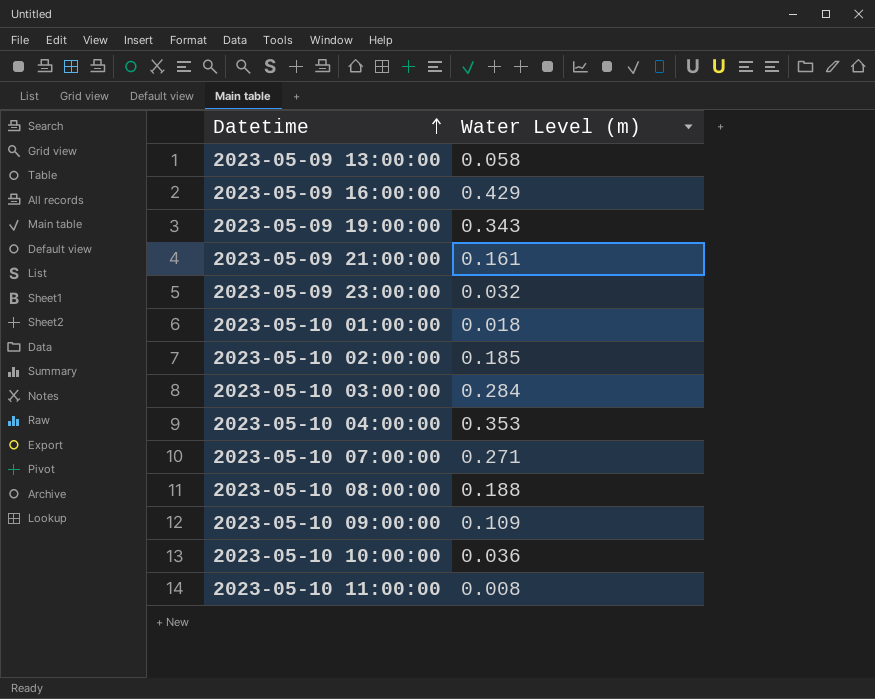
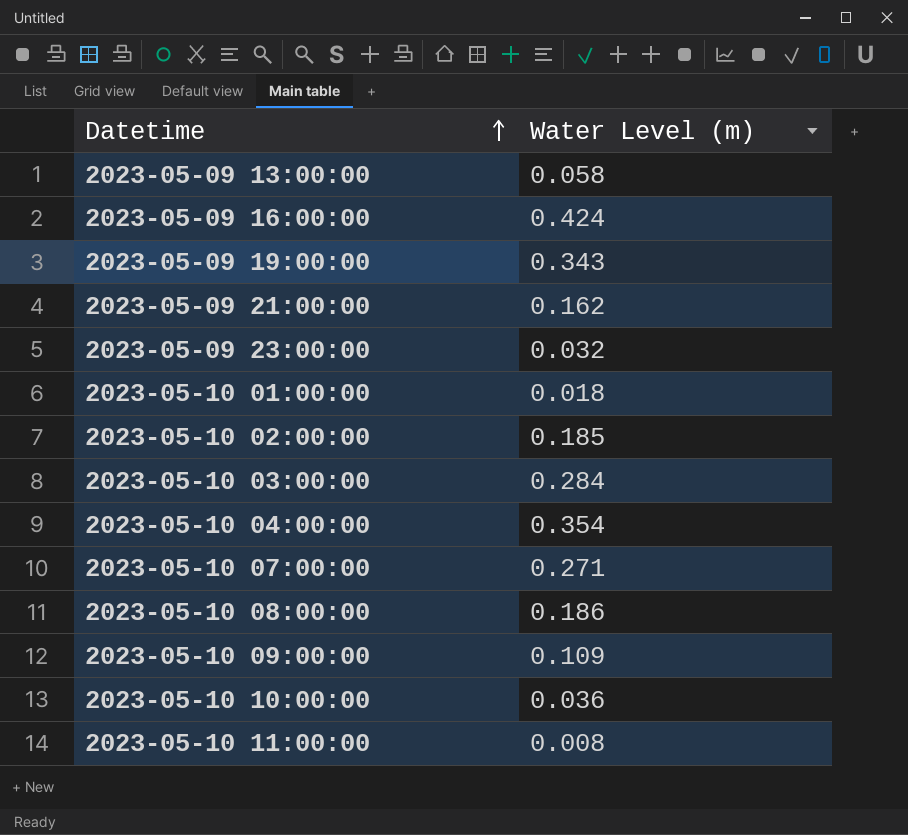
2023-05-09 16:00:00 | Water Level (m): 0.429 -> 0.424
2023-05-09 21:00:00 | Water Level (m): 0.161 -> 0.162
2023-05-10 04:00:00 | Water Level (m): 0.353 -> 0.354
2023-05-10 08:00:00 | Water Level (m): 0.188 -> 0.186

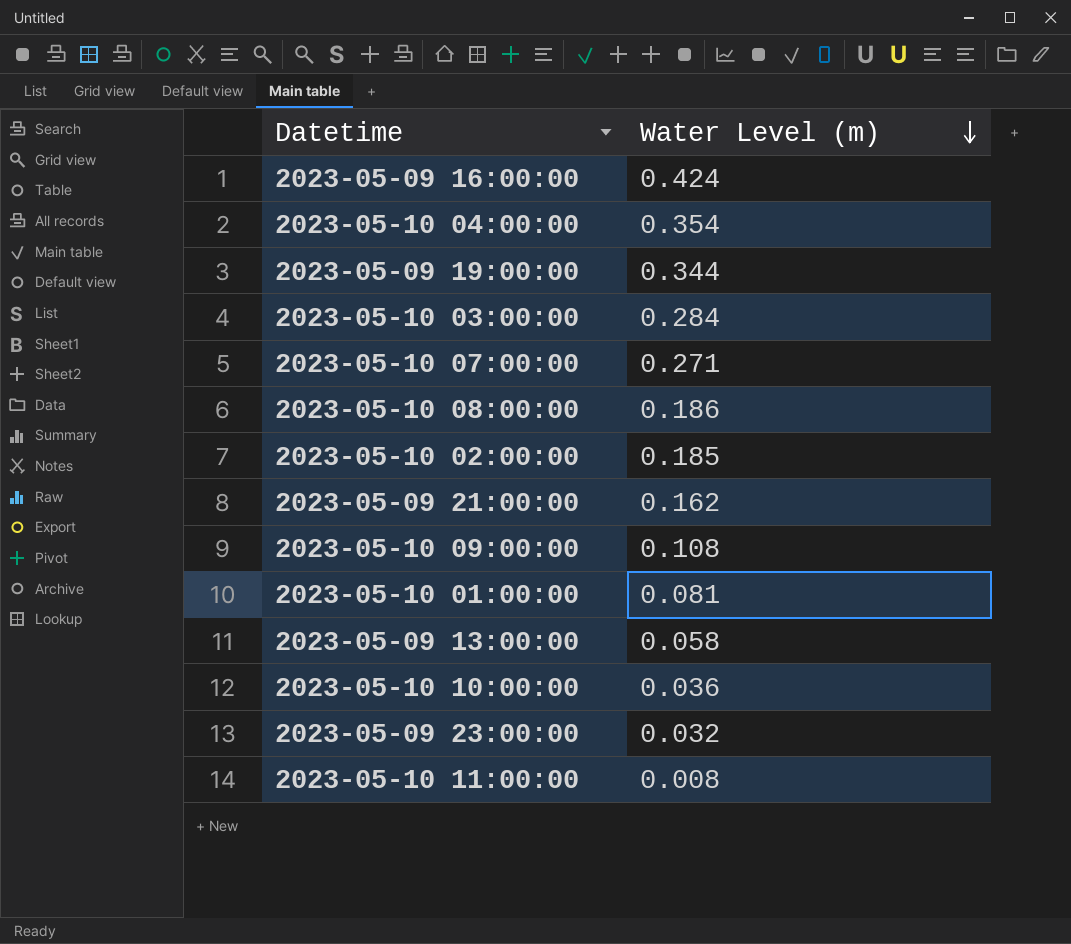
row order: Datetime ascending -> Water Level (m) descending
2023-05-09 19:00:00 | Water Level (m): 0.343 -> 0.344
2023-05-10 09:00:00 | Water Level (m): 0.109 -> 0.108
2023-05-10 01:00:00 | Water Level (m): 0.018 -> 0.081

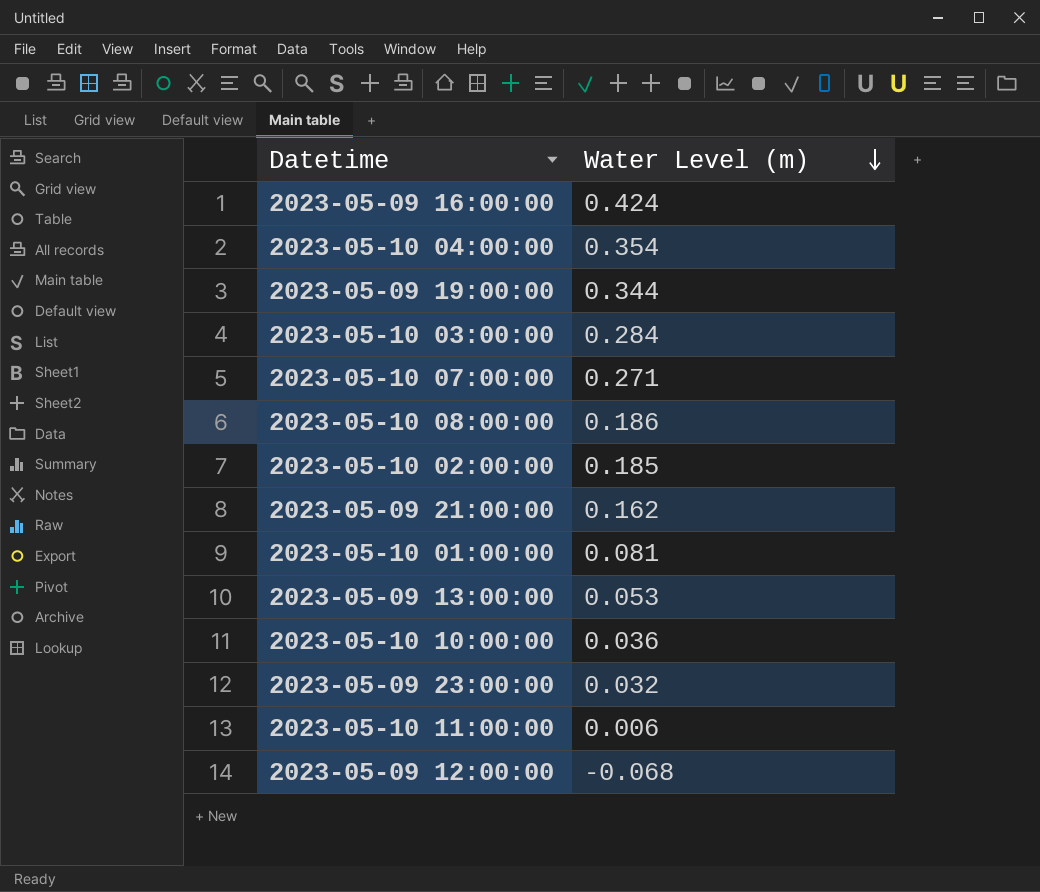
row 2023-05-10 09:00:00: 0.108 -> none
2023-05-09 13:00:00 | Water Level (m): 0.058 -> 0.053
2023-05-10 11:00:00 | Water Level (m): 0.008 -> 0.006
row 2023-05-09 12:00:00: none -> -0.068

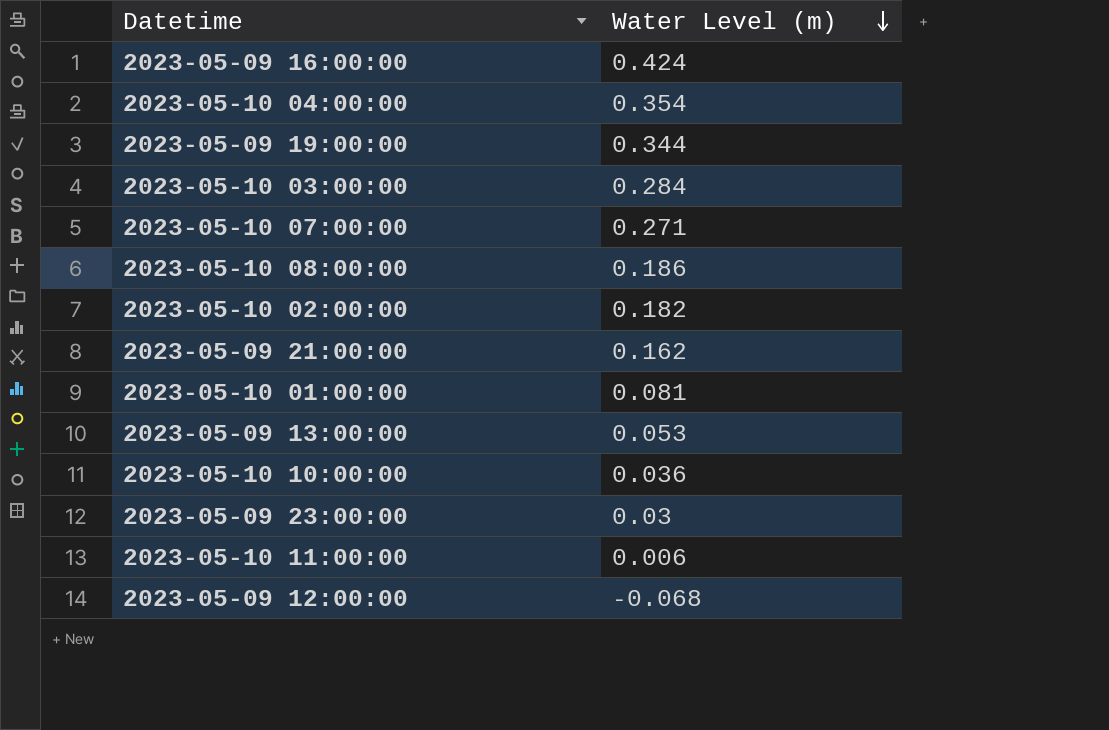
2023-05-10 02:00:00 | Water Level (m): 0.185 -> 0.182
2023-05-09 23:00:00 | Water Level (m): 0.032 -> 0.03

